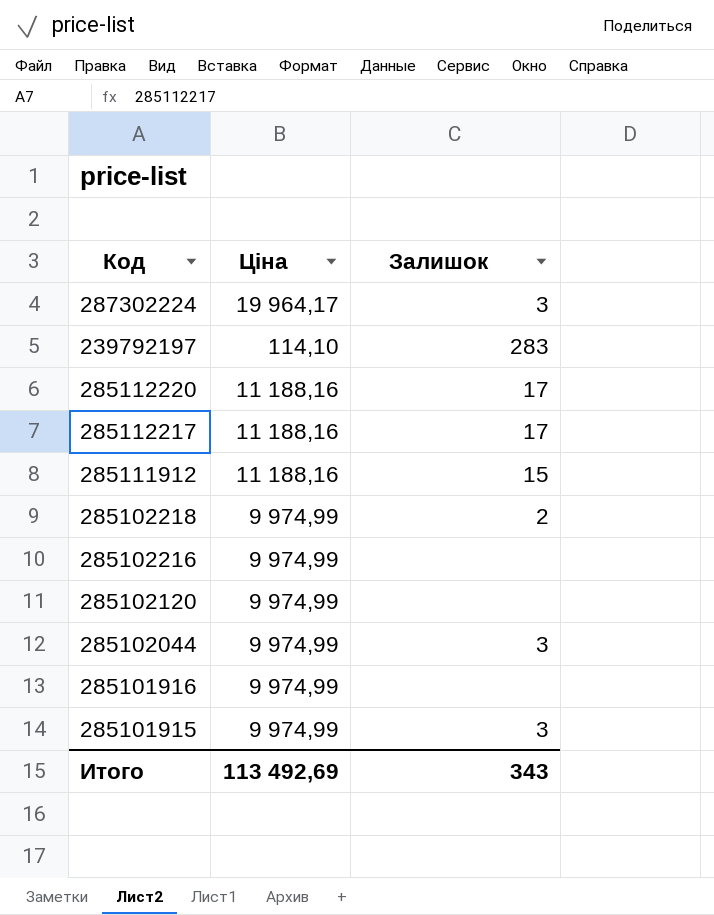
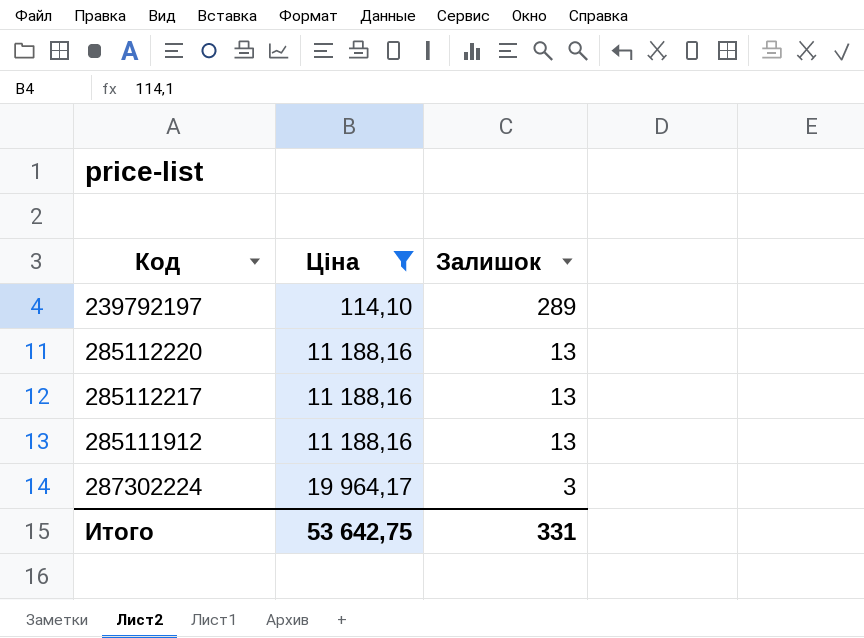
filter: none -> Ціна != 9 974,99
row order: none -> Ціна ascending
239792197 | Залишок: 283 -> 289
285112220 | Залишок: 17 -> 13
285112217 | Залишок: 17 -> 13
285111912 | Залишок: 15 -> 13
Итого | Ціна: 113 492,69 -> 53 642,75
Итого | Залишок: 343 -> 331

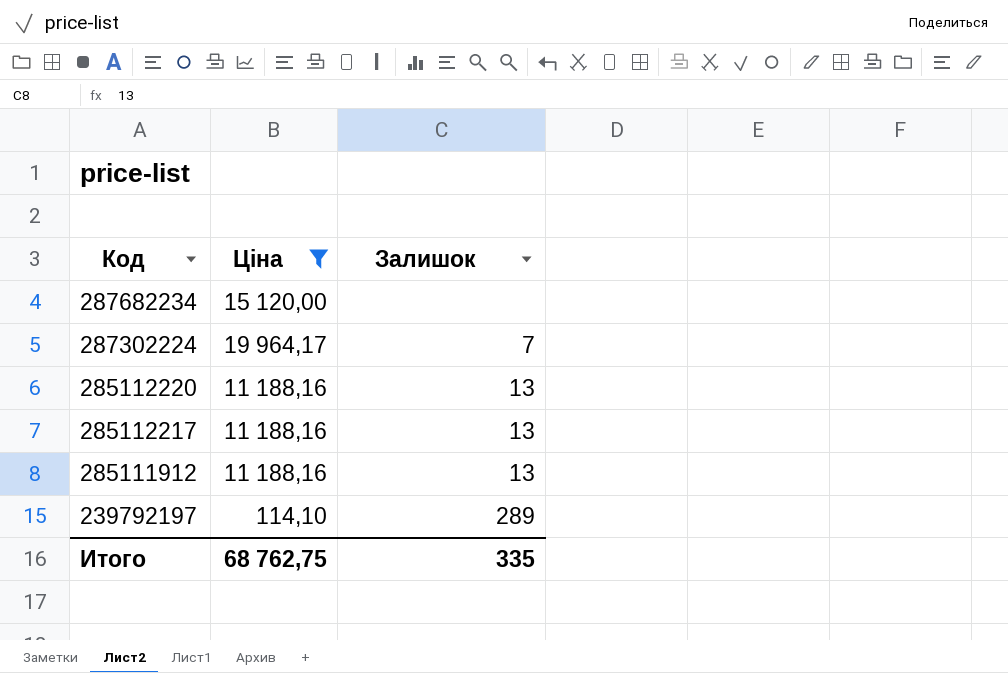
row order: Ціна ascending -> Код descending
row 287682234: none -> 15 120,00 | none
287302224 | Залишок: 3 -> 7
Итого | Ціна: 53 642,75 -> 68 762,75
Итого | Залишок: 331 -> 335

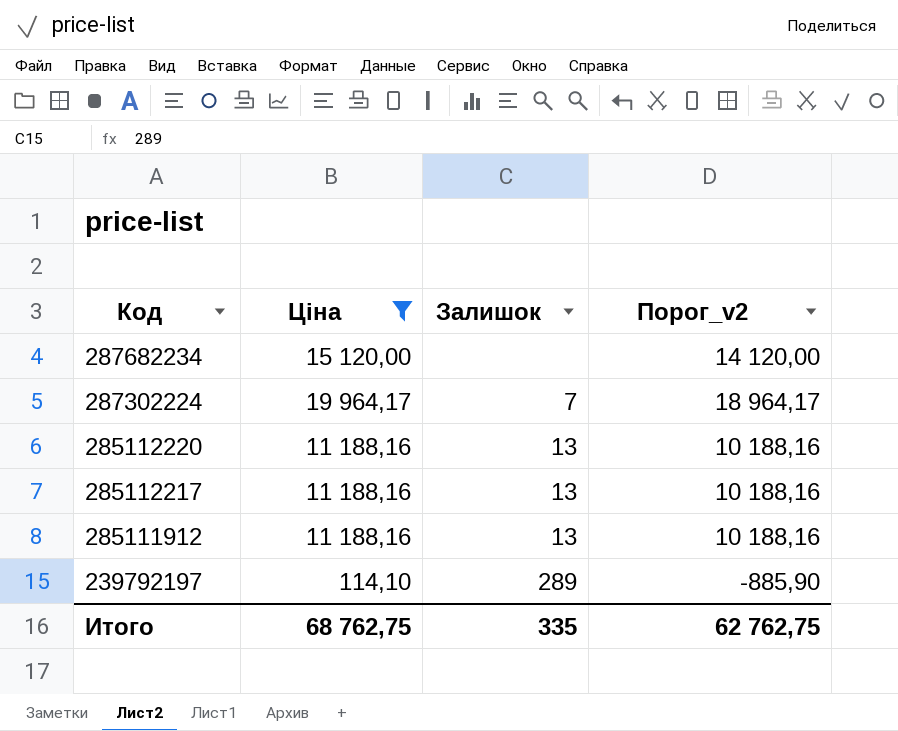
column Порог_v2 | formula: none -> [Ціна] - 1000

